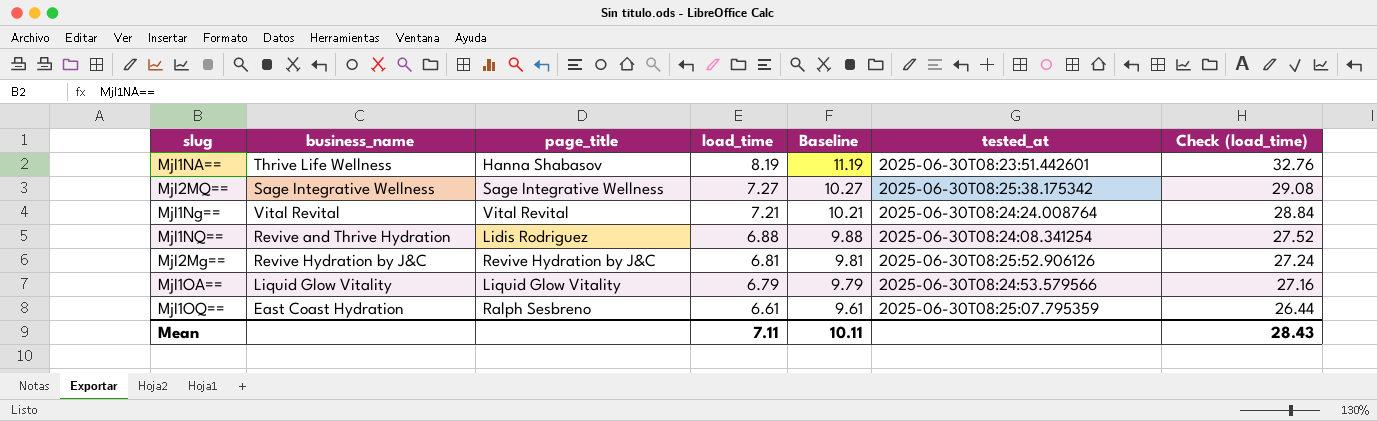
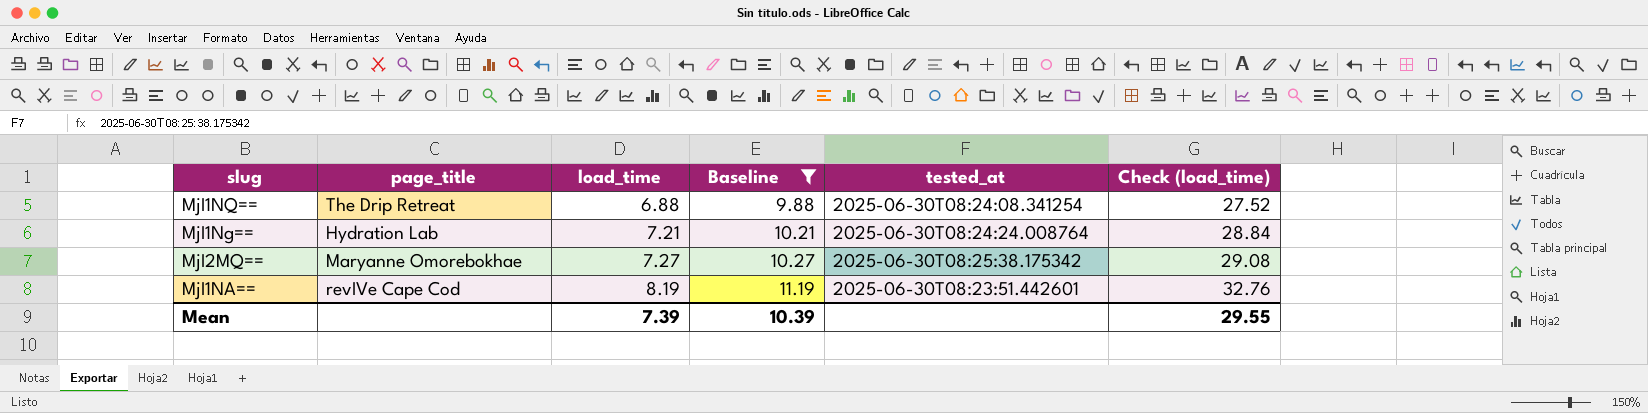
filter: none -> Baseline >= 9.88
row order: load_time descending -> load_time ascending
column business_name | position: 2 -> none
MjI1NQ== | page_title: Lidis Rodriguez -> The Drip Retreat
MjI1Ng== | page_title: Vital Revital -> Hydration Lab
MjI2MQ== | page_title: Sage Integrative Wellness -> Maryanne Omorebokhae
MjI1NA== | page_title: Hanna Shabasov -> revIVe Cape Cod
Mean | load_time: 7.11 -> 7.39
Mean | Baseline: 10.11 -> 10.39
Mean | Check (load_time): 28.43 -> 29.55

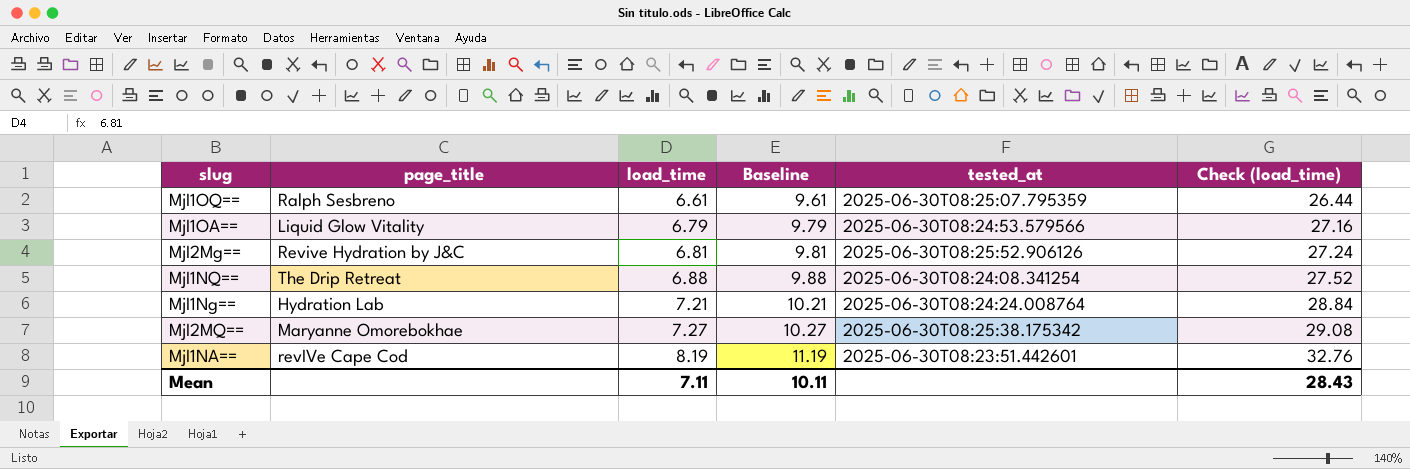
filter: Baseline >= 9.88 -> none
Mean | load_time: 7.39 -> 7.11
Mean | Baseline: 10.39 -> 10.11
Mean | Check (load_time): 29.55 -> 28.43

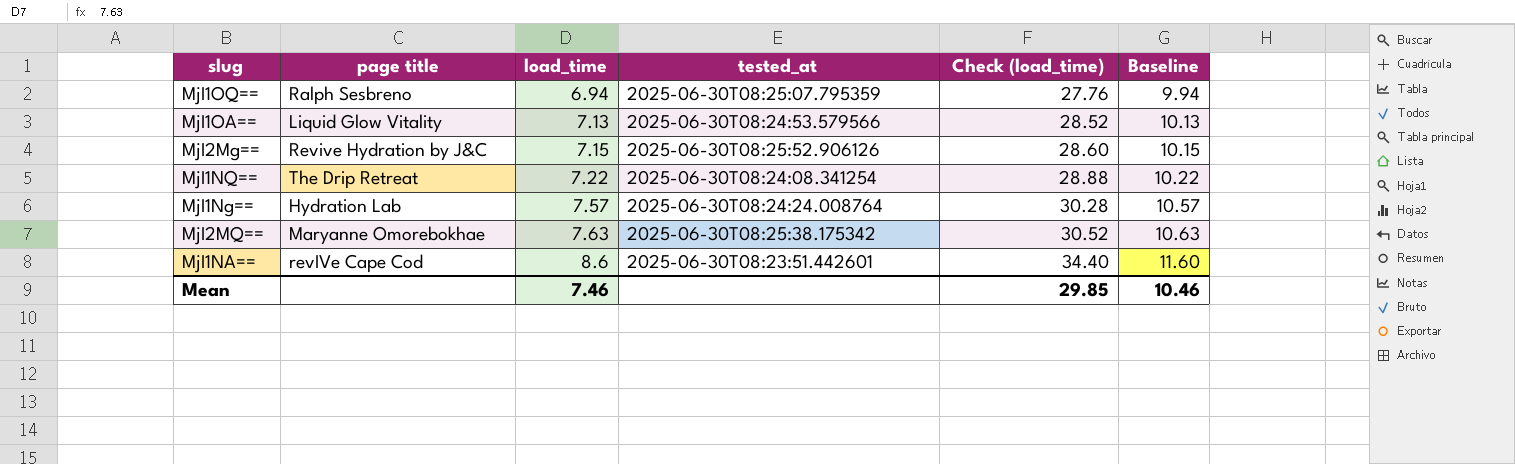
column name: page_title -> page title
column Baseline | position: 4 -> 6
MjI1OQ== | load_time: 6.61 -> 6.94
MjI1OQ== | Check (load_time): 26.44 -> 27.76
MjI1OQ== | Baseline: 9.61 -> 9.94
MjI1OA== | load_time: 6.79 -> 7.13
MjI1OA== | Check (load_time): 27.16 -> 28.52
MjI1OA== | Baseline: 9.79 -> 10.13
MjI2Mg== | load_time: 6.81 -> 7.15
MjI2Mg== | Check (load_time): 27.24 -> 28.60
MjI2Mg== | Baseline: 9.81 -> 10.15
MjI1NQ== | load_time: 6.88 -> 7.22
MjI1NQ== | Check (load_time): 27.52 -> 28.88
MjI1NQ== | Baseline: 9.88 -> 10.22
MjI1Ng== | load_time: 7.21 -> 7.57
MjI1Ng== | Check (load_time): 28.84 -> 30.28
MjI1Ng== | Baseline: 10.21 -> 10.57
MjI2MQ== | load_time: 7.27 -> 7.63
MjI2MQ== | Check (load_time): 29.08 -> 30.52
MjI2MQ== | Baseline: 10.27 -> 10.63
MjI1NA== | load_time: 8.19 -> 8.6
MjI1NA== | Check (load_time): 32.76 -> 34.40
MjI1NA== | Baseline: 11.19 -> 11.60
Mean | load_time: 7.11 -> 7.46
Mean | Check (load_time): 28.43 -> 29.85
Mean | Baseline: 10.11 -> 10.46

